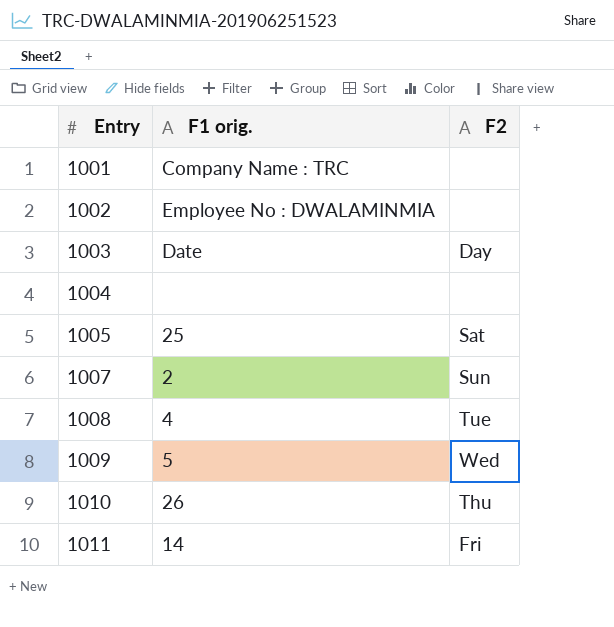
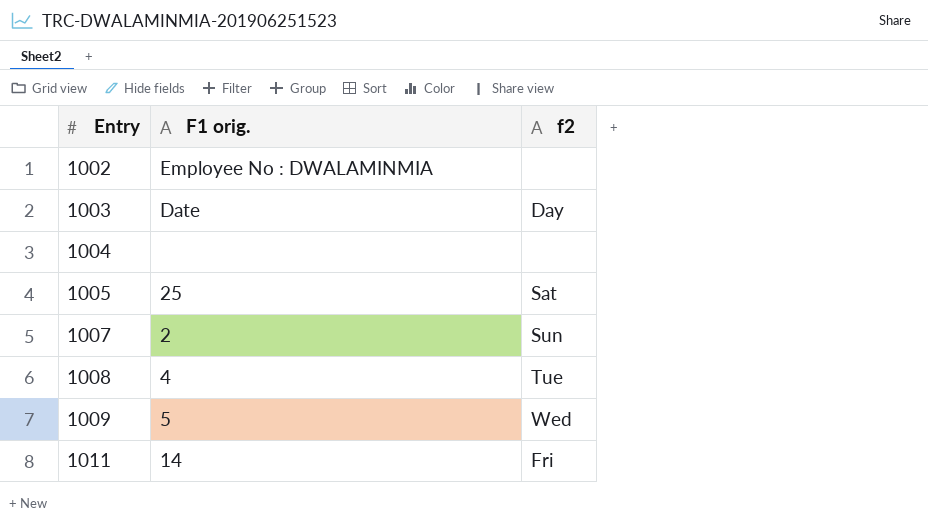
column name: F2 -> f2
row 1001: Company Name : TRC | none -> none
row 1010: 26 | Thu -> none

